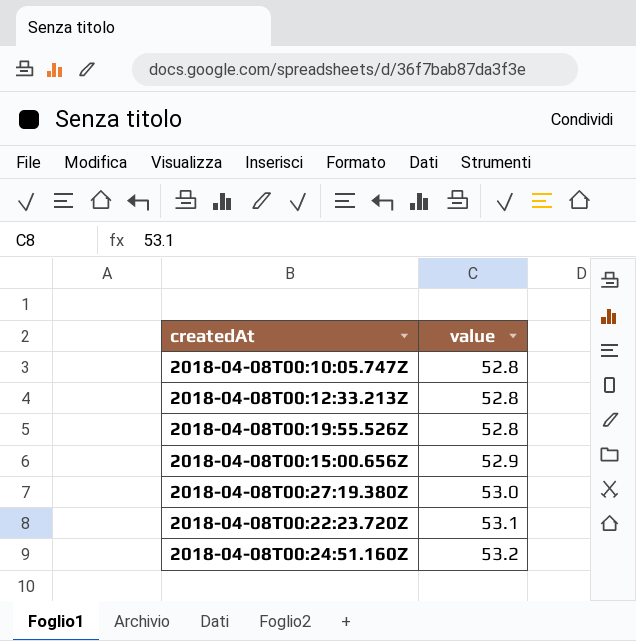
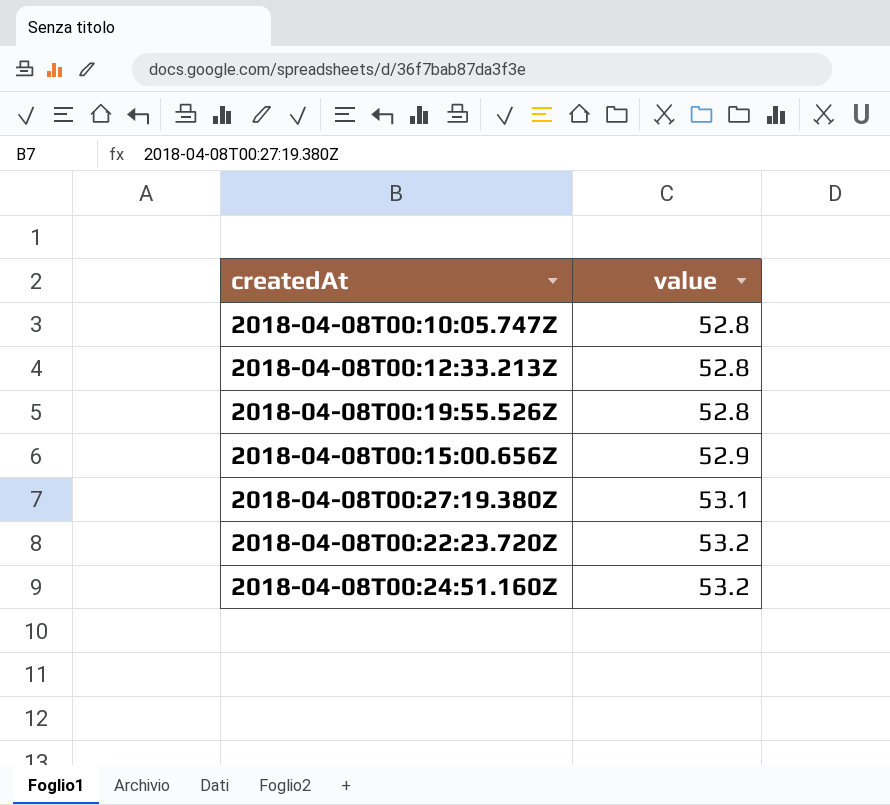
2018-04-08T00:27:19.380Z | value: 53.0 -> 53.1
2018-04-08T00:22:23.720Z | value: 53.1 -> 53.2

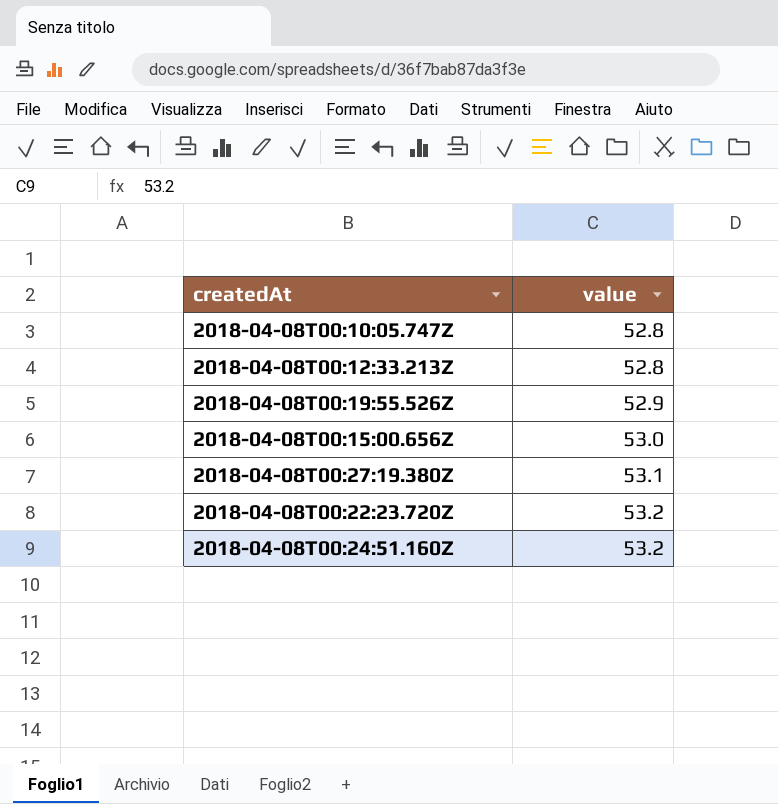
2018-04-08T00:19:55.526Z | value: 52.8 -> 52.9
2018-04-08T00:15:00.656Z | value: 52.9 -> 53.0

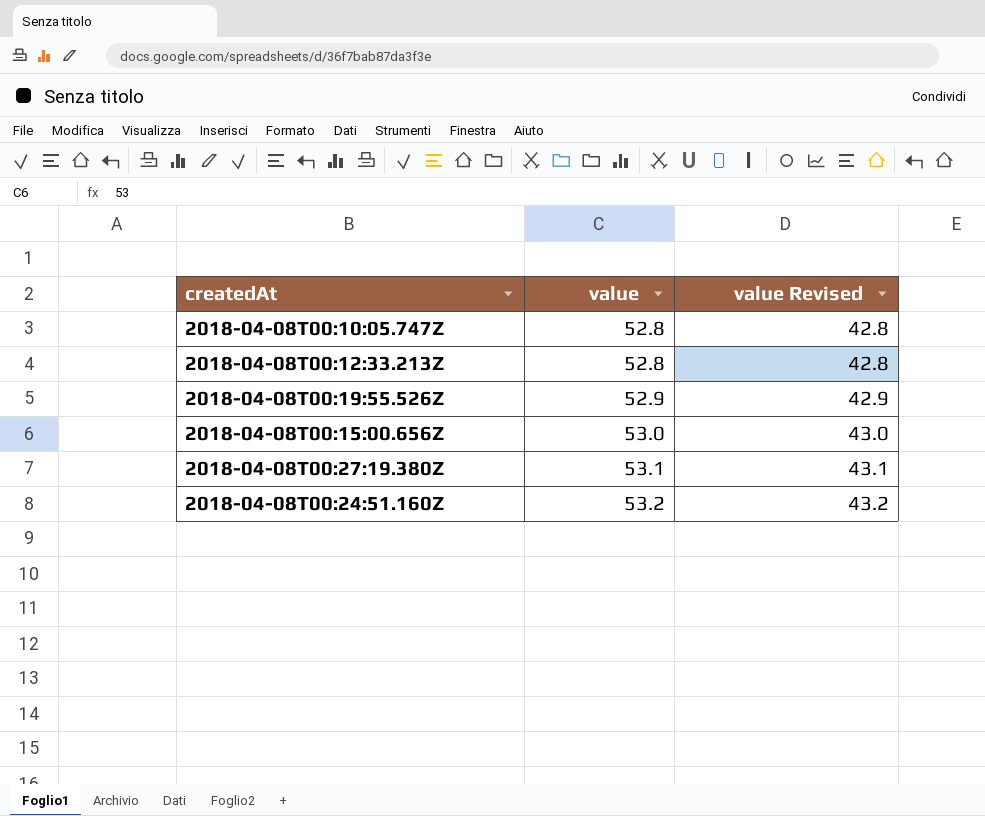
column value Revised | formula: none -> [value] - 10
row 2018-04-08T00:22:23.720Z: 53.2 -> none

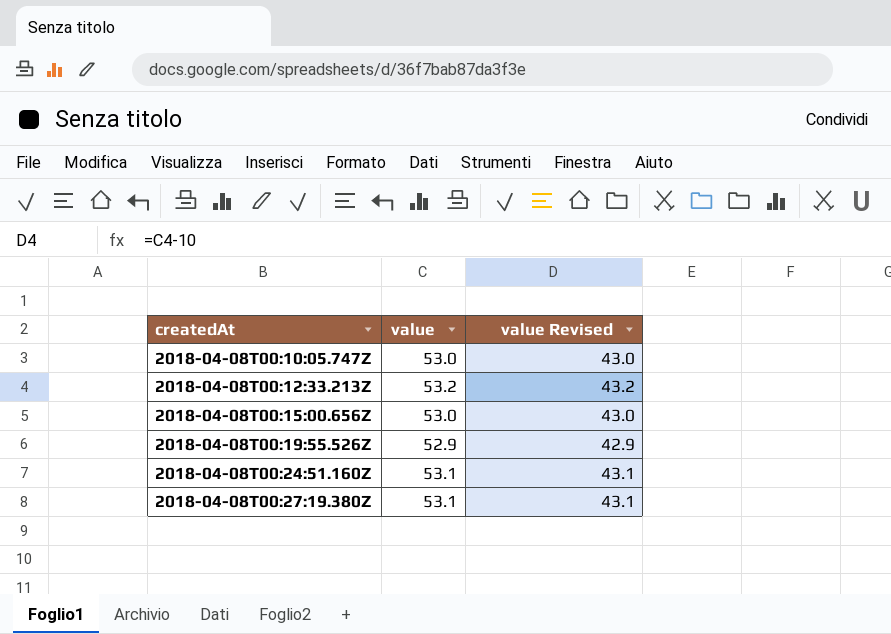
row order: value ascending -> createdAt ascending
2018-04-08T00:10:05.747Z | value: 52.8 -> 53.0
2018-04-08T00:10:05.747Z | value Revised: 42.8 -> 43.0
2018-04-08T00:12:33.213Z | value: 52.8 -> 53.2
2018-04-08T00:12:33.213Z | value Revised: 42.8 -> 43.2
2018-04-08T00:24:51.160Z | value: 53.2 -> 53.1
2018-04-08T00:24:51.160Z | value Revised: 43.2 -> 43.1

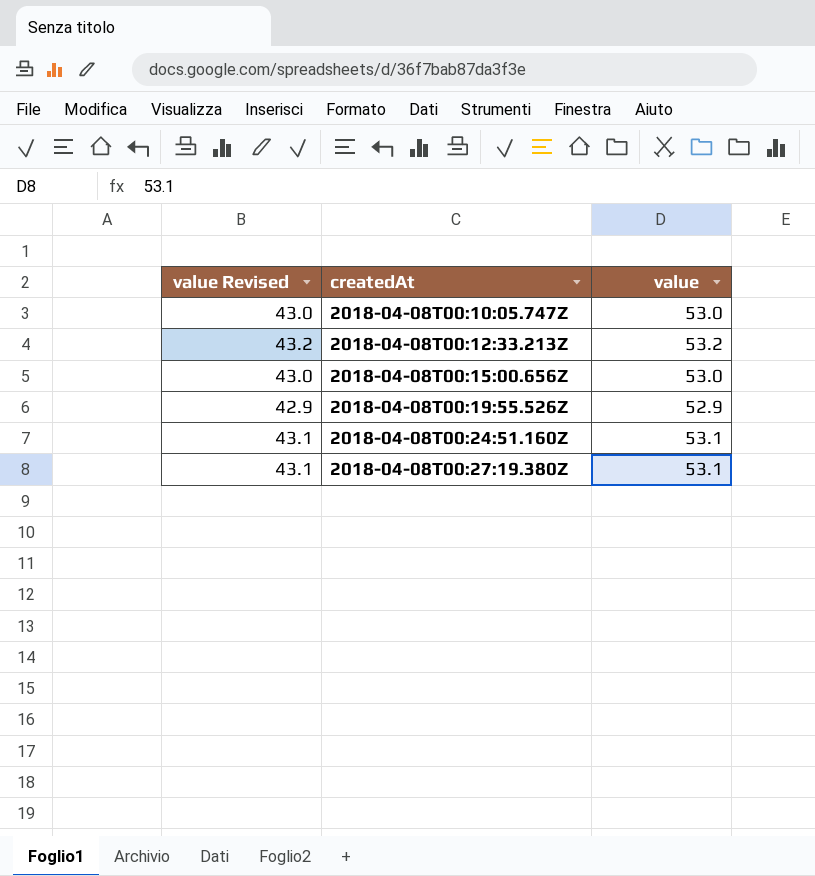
column value Revised | position: 3 -> 1

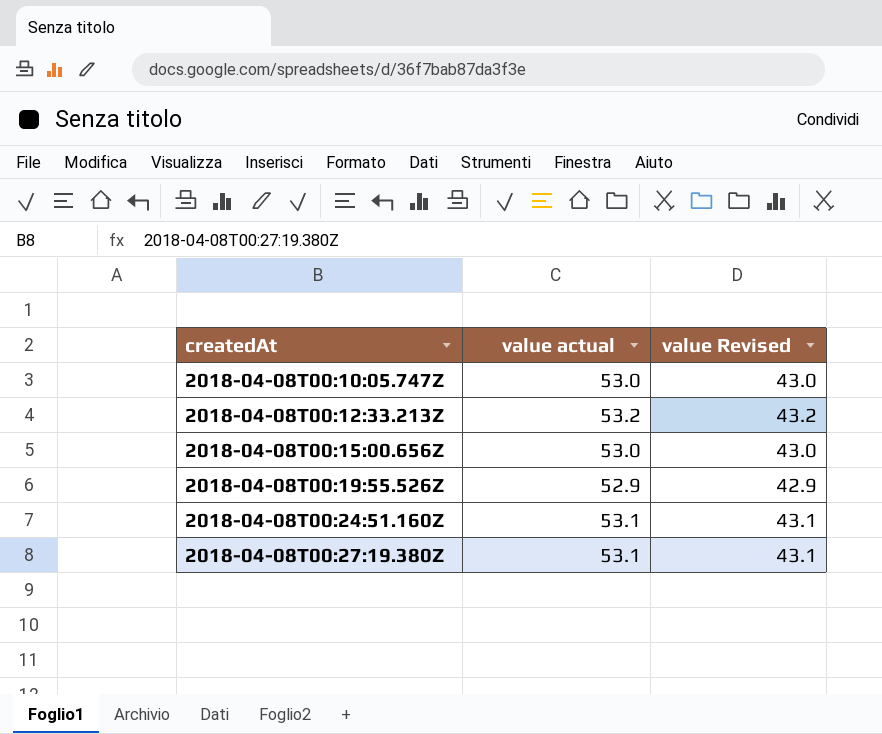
column name: value -> value actual
column value Revised | position: 1 -> 3

